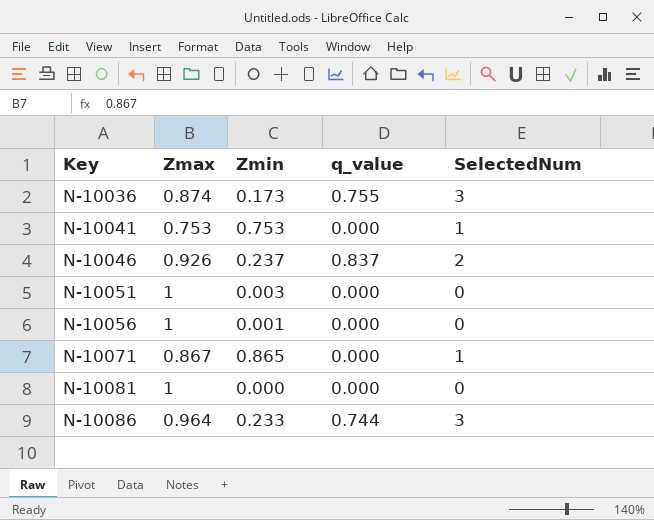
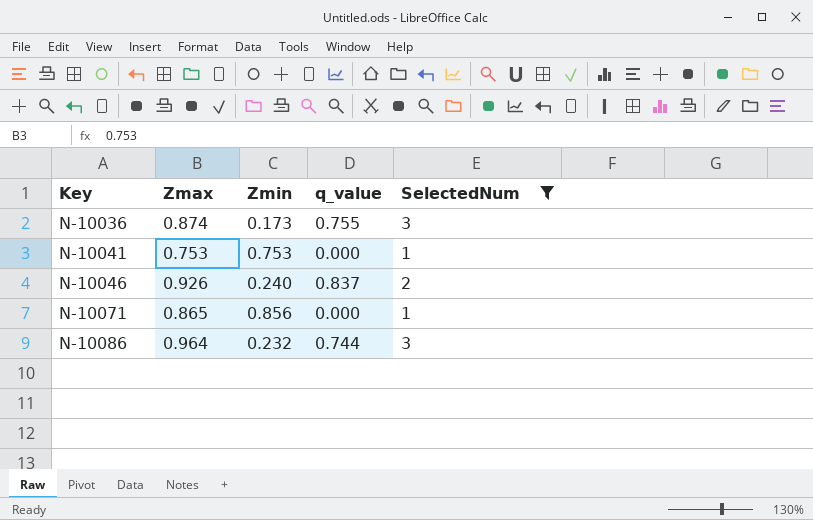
filter: none -> SelectedNum != 0
N-10046 | Zmin: 0.237 -> 0.240
N-10071 | Zmax: 0.867 -> 0.865
N-10071 | Zmin: 0.865 -> 0.856
N-10086 | Zmin: 0.233 -> 0.232

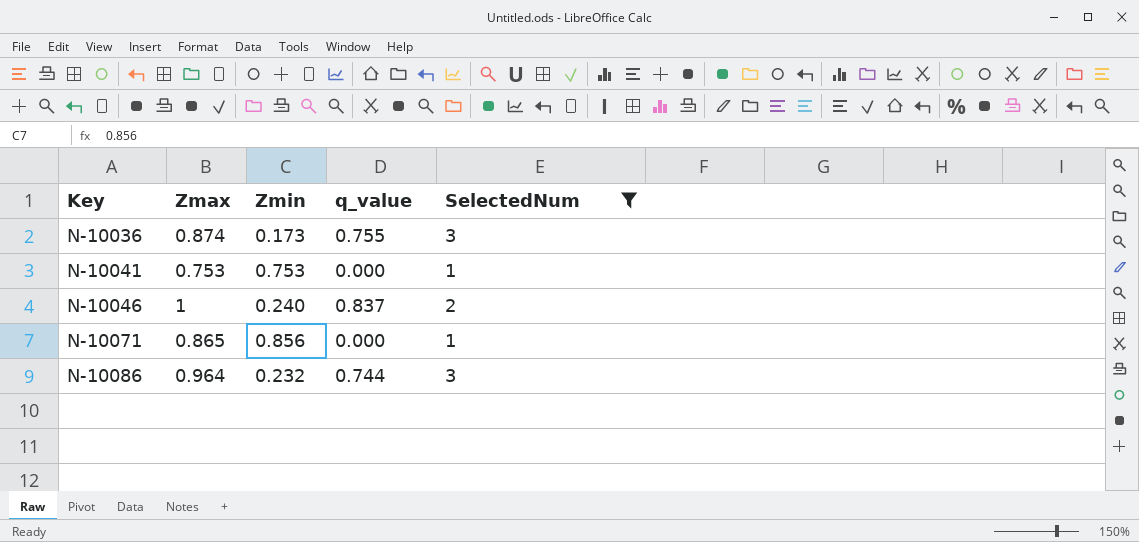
N-10046 | Zmax: 0.926 -> 1

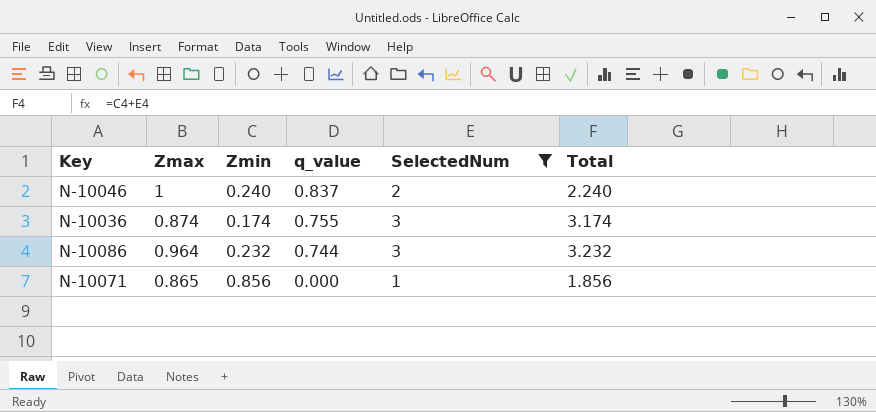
row order: Key ascending -> q_value descending
column Total | formula: none -> [Zmin] + [SelectedNum]
row N-10041: 0.753 | 0.753 | 0.000 | 1 -> none
N-10036 | Zmin: 0.173 -> 0.174

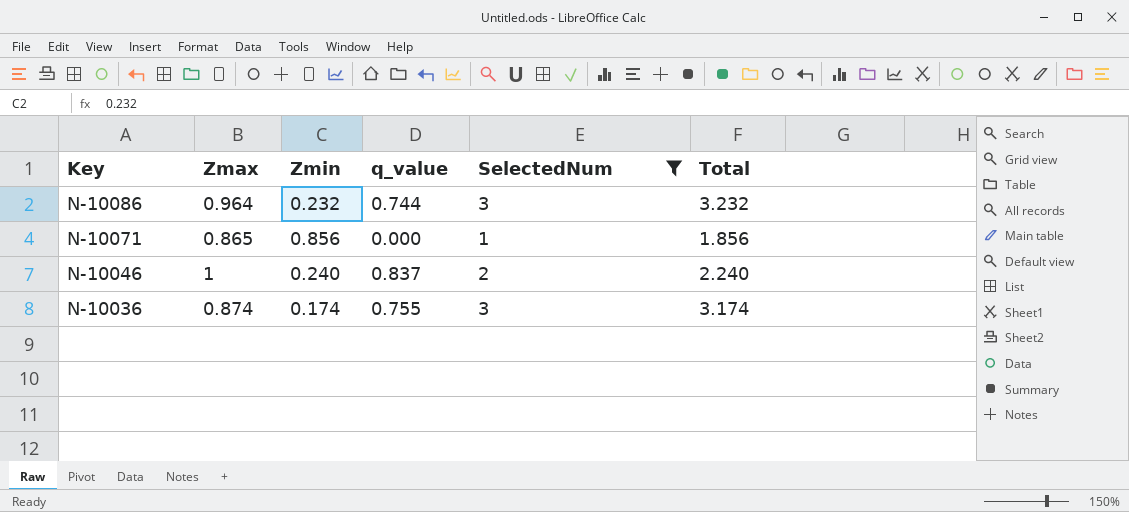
row order: q_value descending -> Key descending

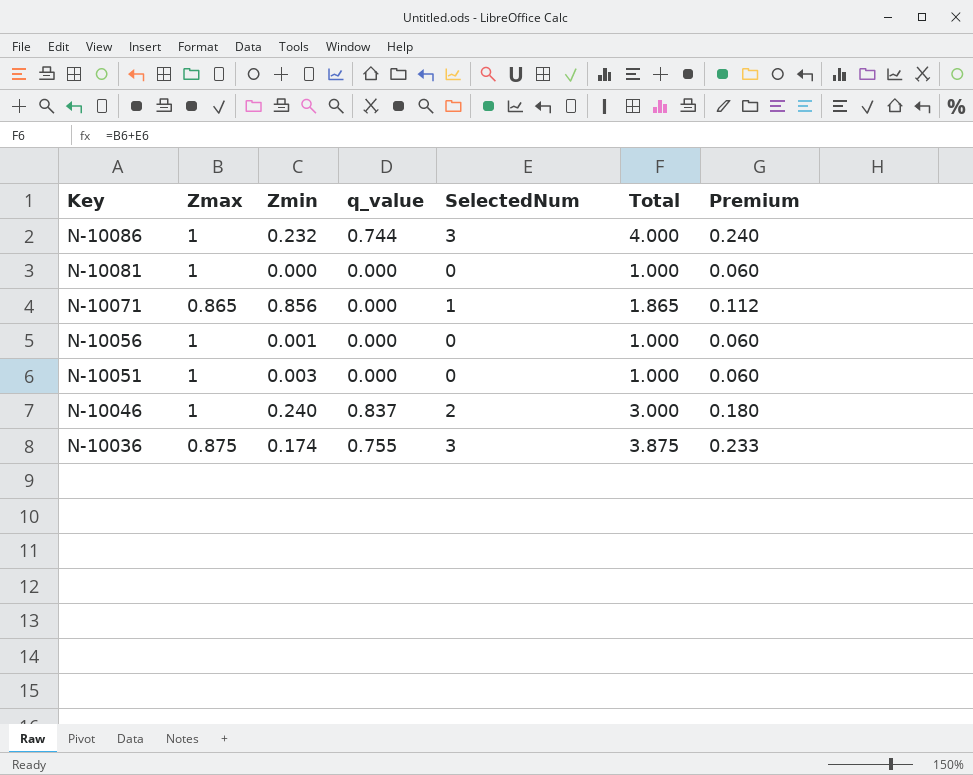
filter: SelectedNum != 0 -> none
column Total | formula: [Zmin] + [SelectedNum] -> [Zmax] + [SelectedNum]
column Premium | formula: none -> [Total] * 0.06
N-10086 | Zmax: 0.964 -> 1
N-10036 | Zmax: 0.874 -> 0.875

